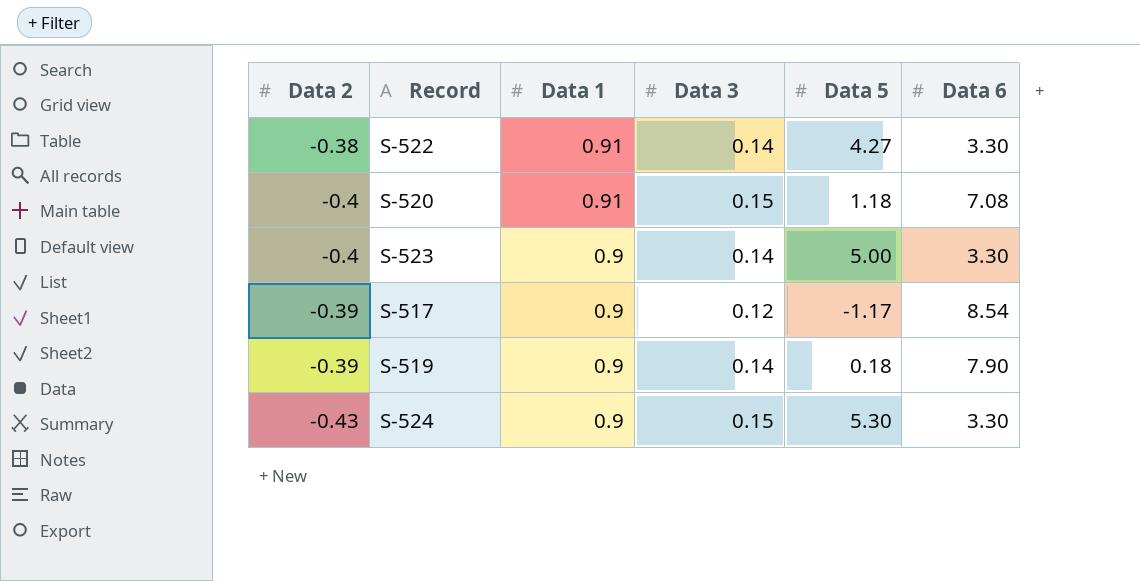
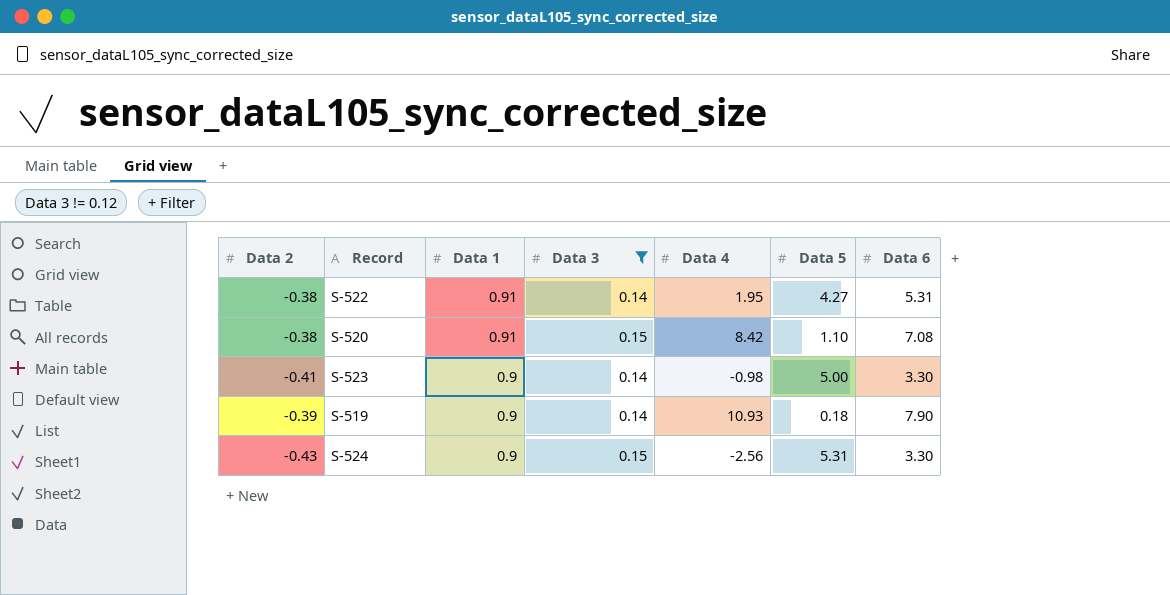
filter: none -> Data 3 != 0.12
column Data 4 | position: none -> 5
S-522 | Data 6: 3.30 -> 5.31
S-520 | Data 2: -0.4 -> -0.38
S-520 | Data 5: 1.18 -> 1.10
S-523 | Data 2: -0.4 -> -0.41
S-524 | Data 5: 5.30 -> 5.31

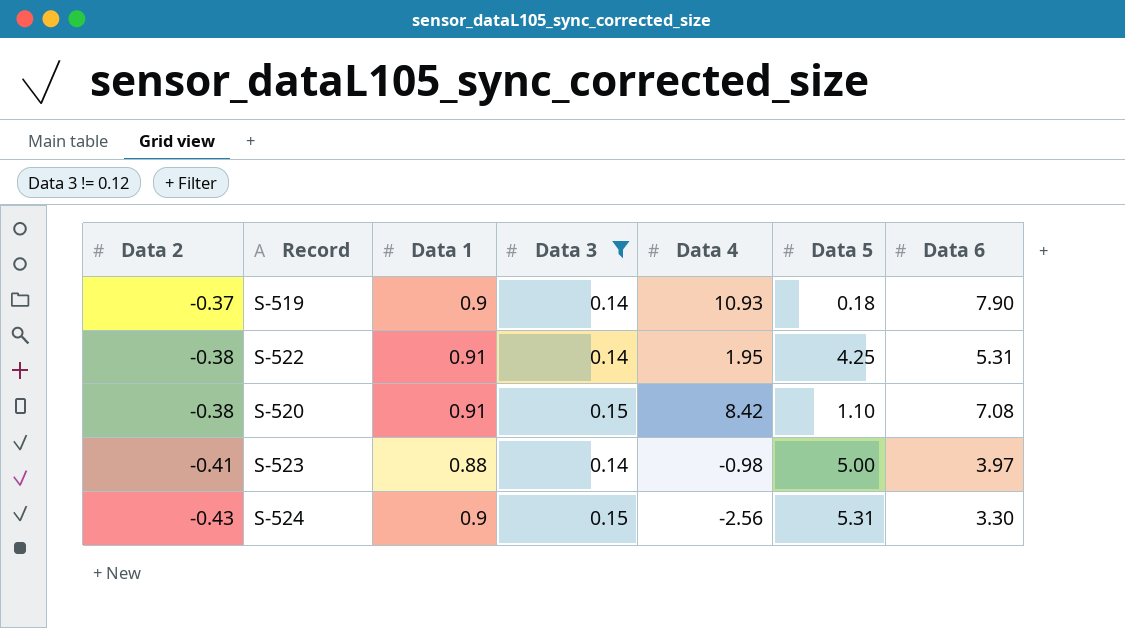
row order: Data 1 descending -> Data 2 descending
S-519 | Data 2: -0.39 -> -0.37
S-522 | Data 5: 4.27 -> 4.25
S-523 | Data 1: 0.9 -> 0.88
S-523 | Data 6: 3.30 -> 3.97

